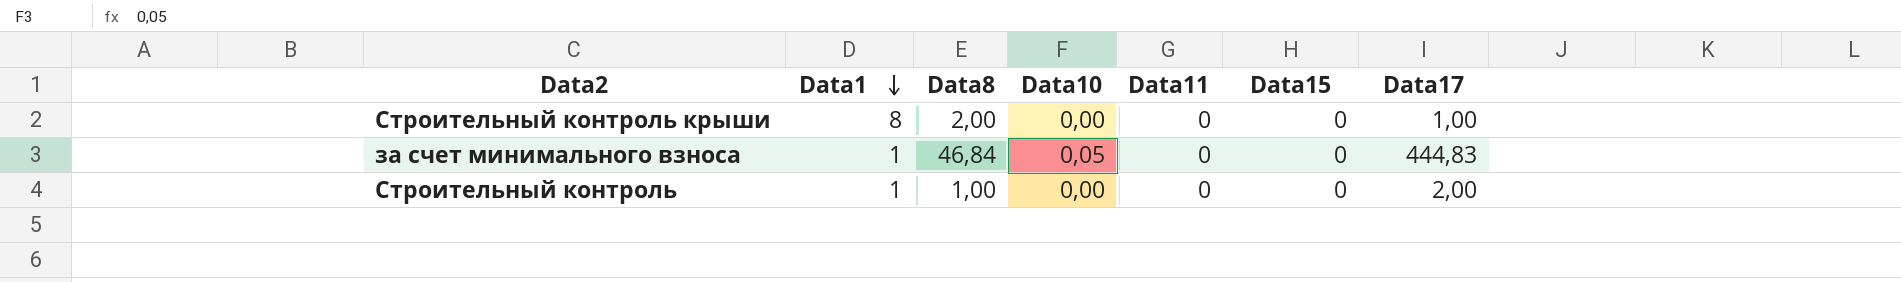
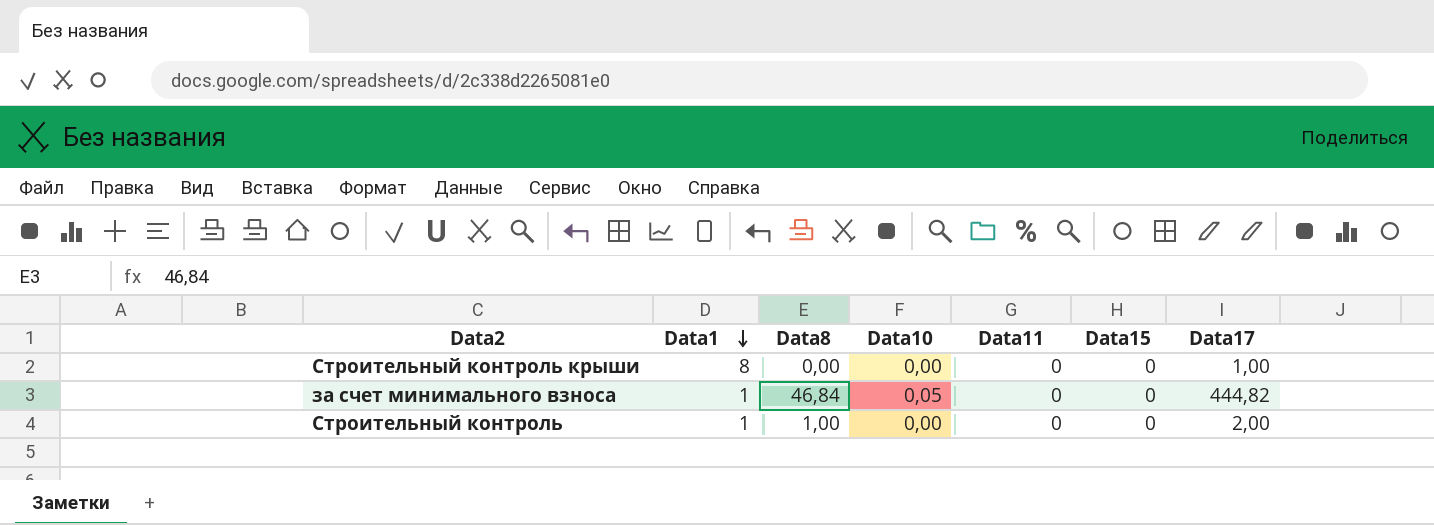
Строительный контроль крыши | Data8: 2,00 -> 0,00
за счет минимального взноса | Data17: 444,83 -> 444,82

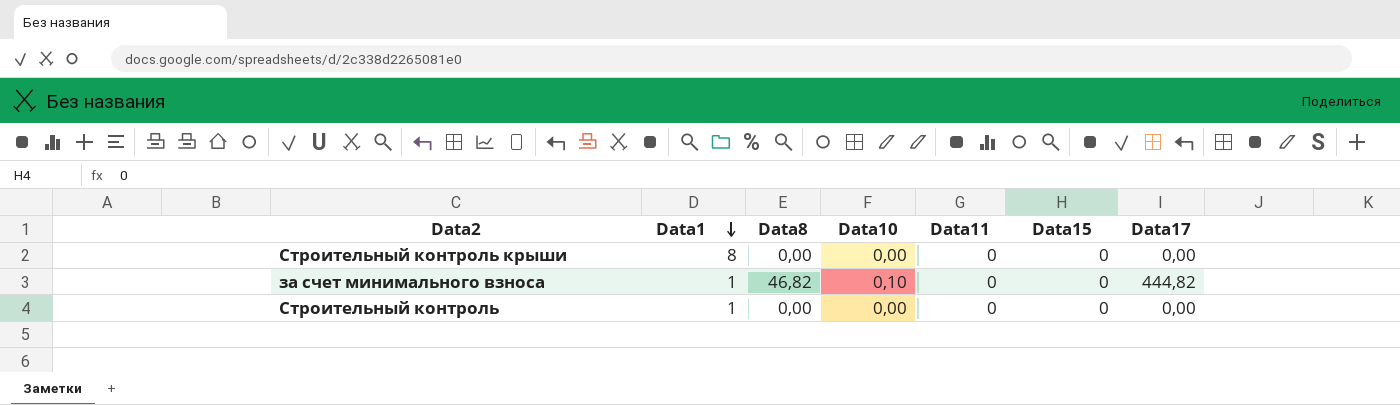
Строительный контроль крыши | Data17: 1,00 -> 0,00
за счет минимального взноса | Data8: 46,84 -> 46,82
за счет минимального взноса | Data10: 0,05 -> 0,10
Строительный контроль | Data8: 1,00 -> 0,00
Строительный контроль | Data17: 2,00 -> 0,00

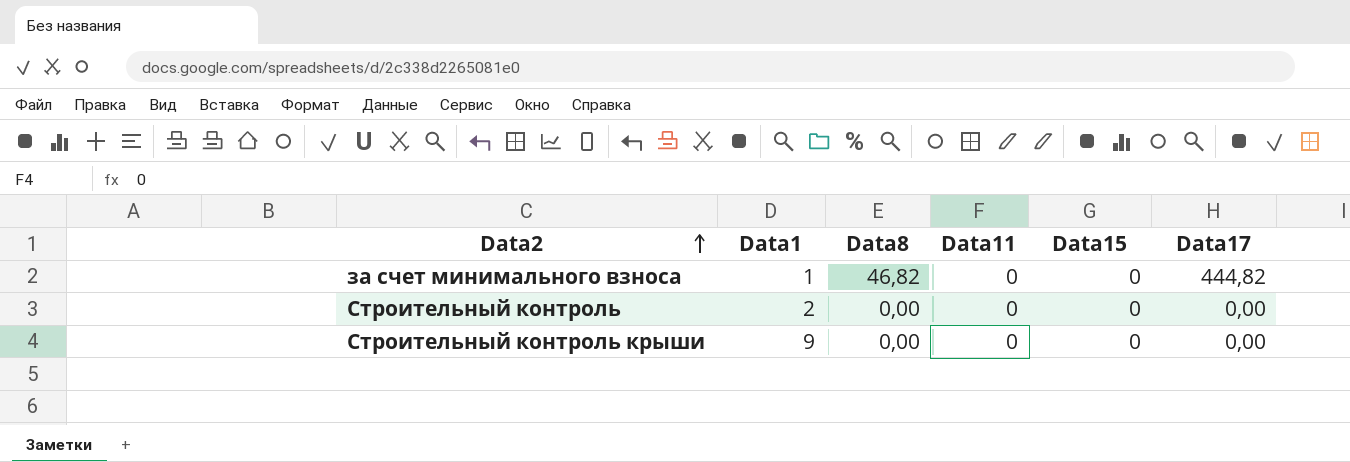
row order: Data1 descending -> Data2 ascending
column Data10 | position: 4 -> none
Строительный контроль | Data1: 1 -> 2
Строительный контроль крыши | Data1: 8 -> 9

